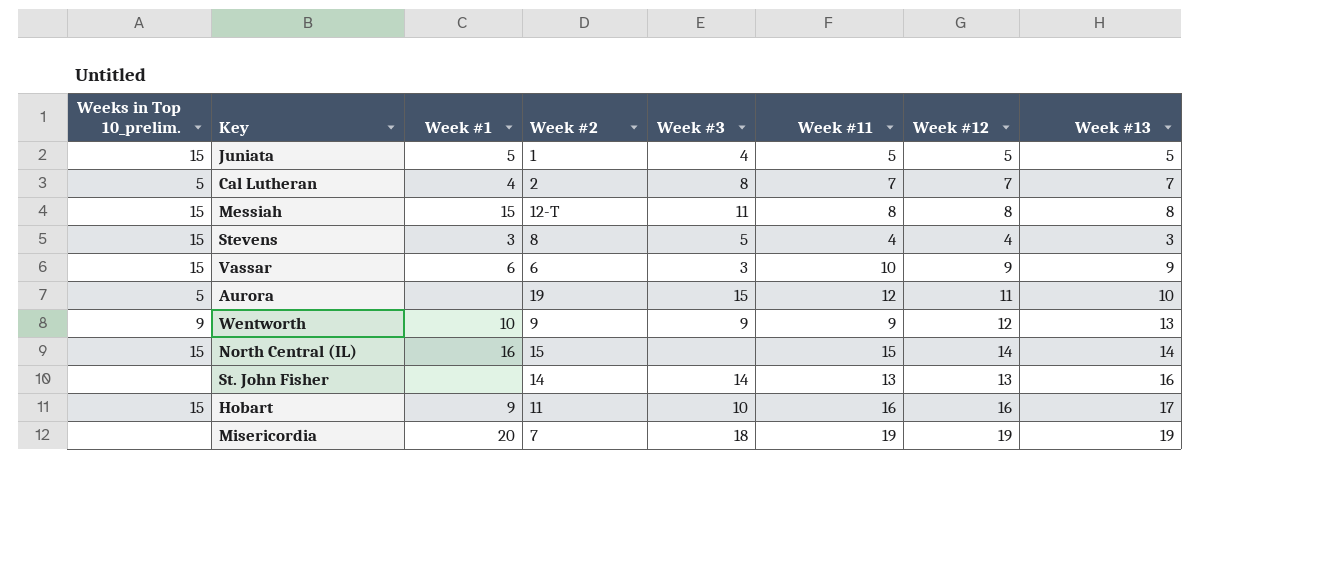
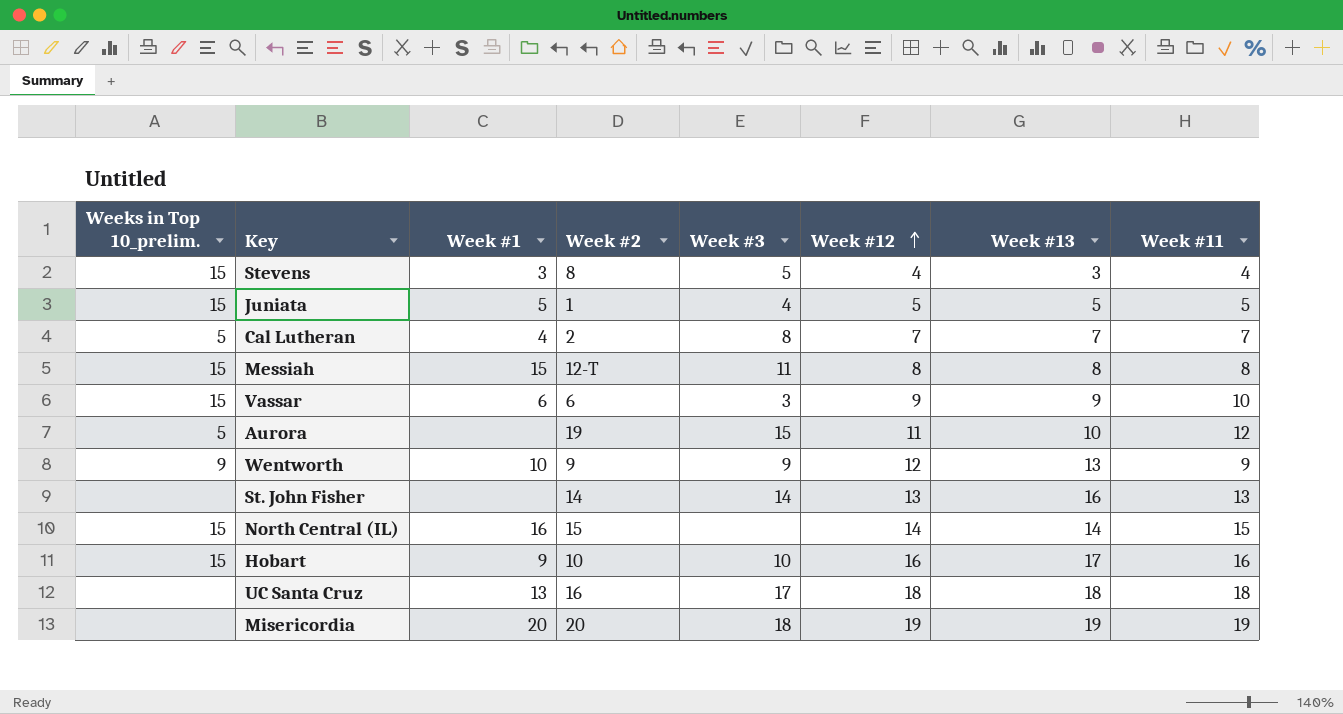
row order: none -> Week #12 ascending
column Week #11 | position: 6 -> 8
Hobart | Week #2: 11 -> 10
row UC Santa Cruz: none -> none | 13 | 16 | 17 | 18 | 18 | 18
Misericordia | Week #2: 7 -> 20

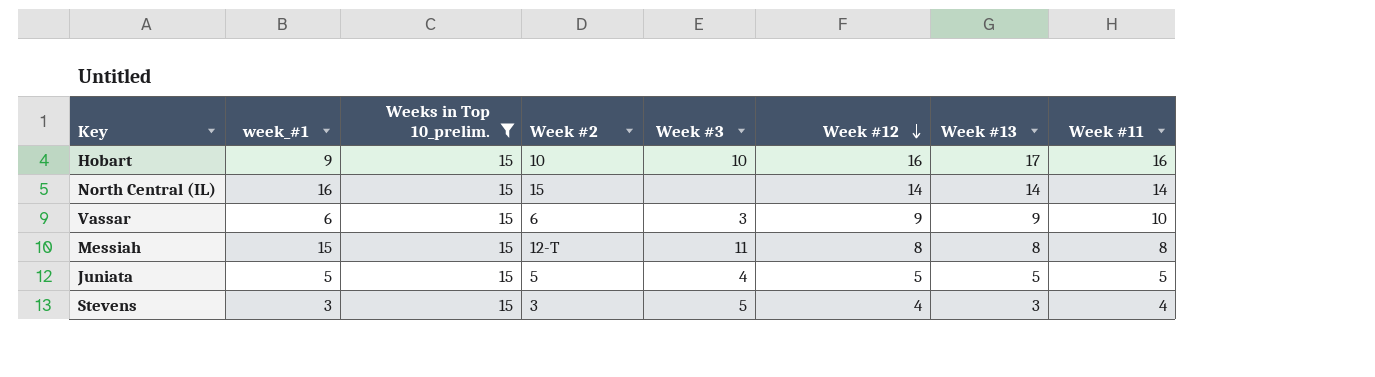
filter: none -> Weeks in Top 10_prelim. = 15
row order: Week #12 ascending -> Week #12 descending
column name: Week #1 -> week_#1
column Weeks in Top 10_prelim. | position: 1 -> 3
North Central (IL) | Week #11: 15 -> 14
Juniata | Week #2: 1 -> 5
Stevens | Week #2: 8 -> 3

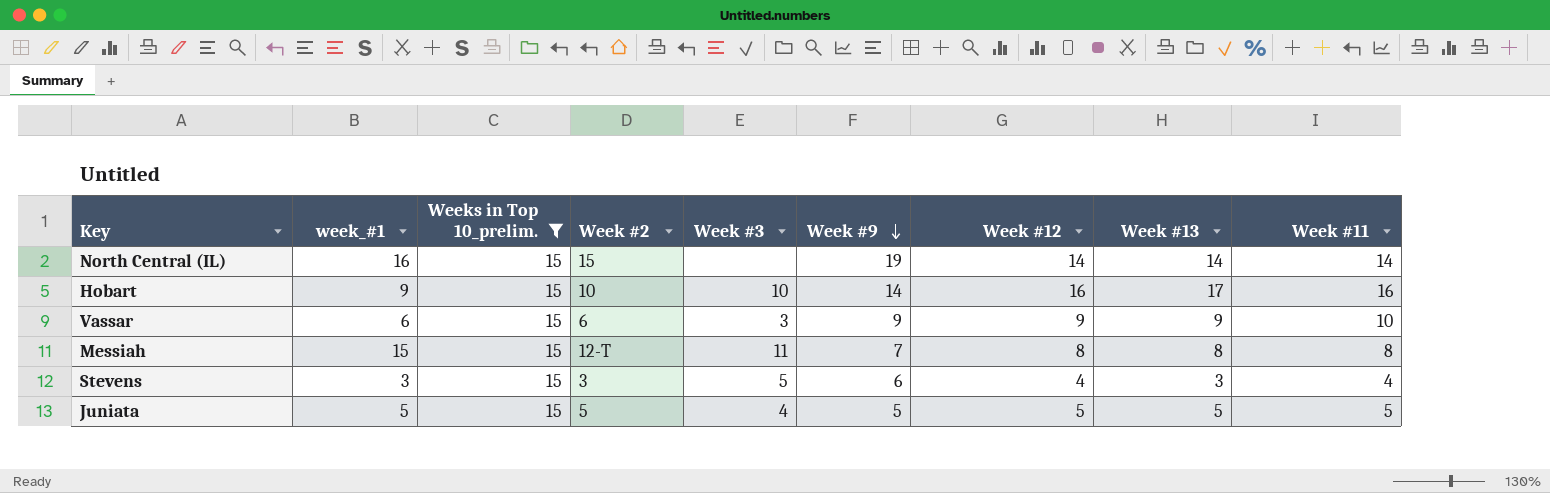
row order: Week #12 descending -> Week #9 descending
column Week #9 | position: none -> 6

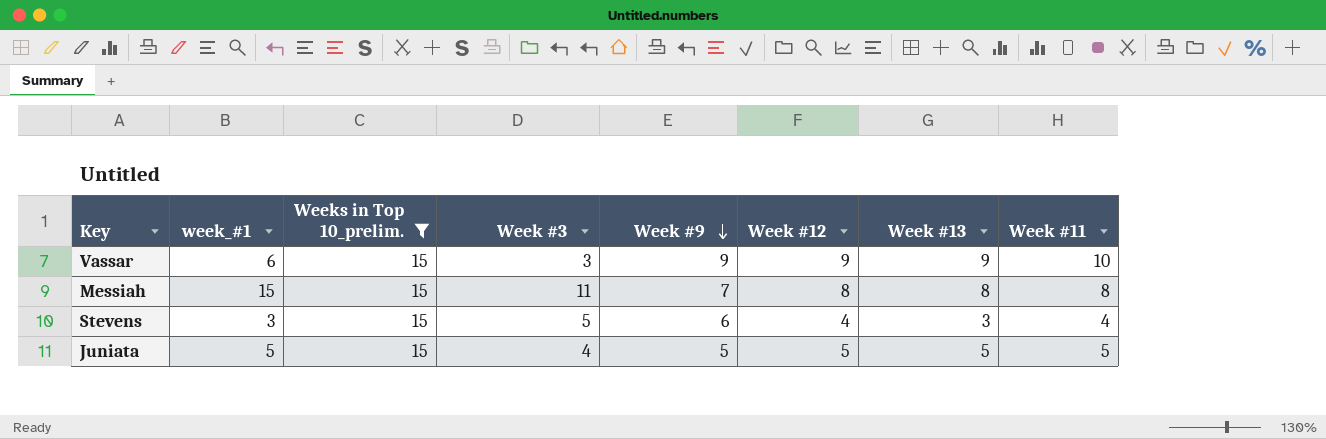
column Week #2 | position: 4 -> none
row North Central (IL): 16 | 15 | 15 | none | 19 | 14 | 14 | 14 -> none
row Hobart: 9 | 15 | 10 | 10 | 14 | 16 | 17 | 16 -> none

